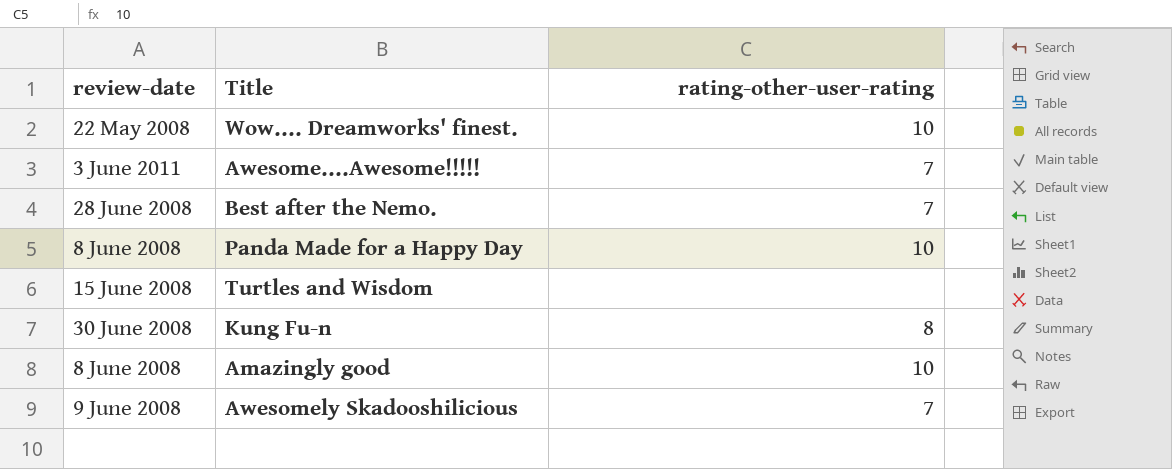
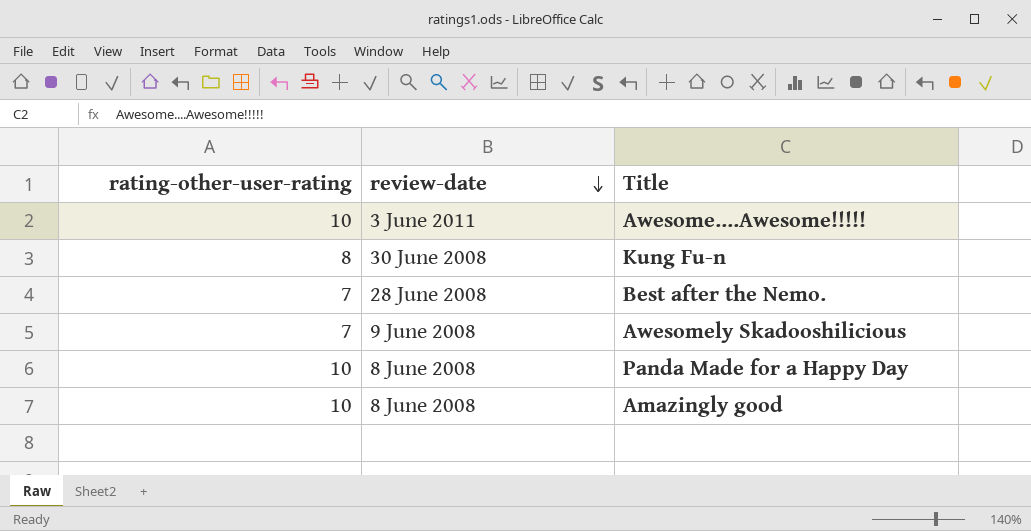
row order: none -> review-date descending
column rating-other-user-rating | position: 3 -> 1
row Wow.... Dreamworks' finest.: 22 May 2008 | 10 -> none
row Turtles and Wisdom: 15 June 2008 | none -> none
Awesome....Awesome!!!!! | rating-other-user-rating: 7 -> 10

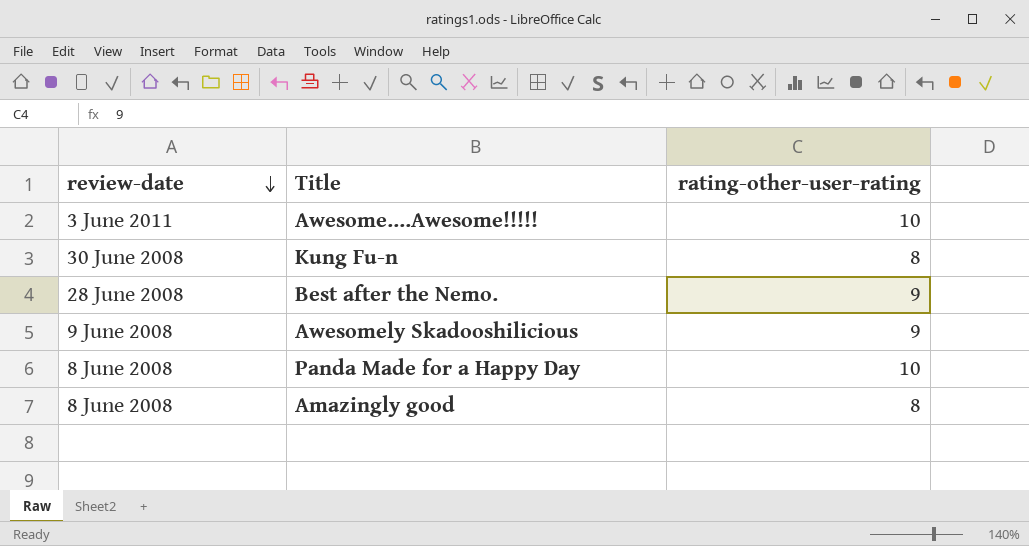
column rating-other-user-rating | position: 1 -> 3
Best after the Nemo. | rating-other-user-rating: 7 -> 9
Awesomely Skadooshilicious | rating-other-user-rating: 7 -> 9
Amazingly good | rating-other-user-rating: 10 -> 8

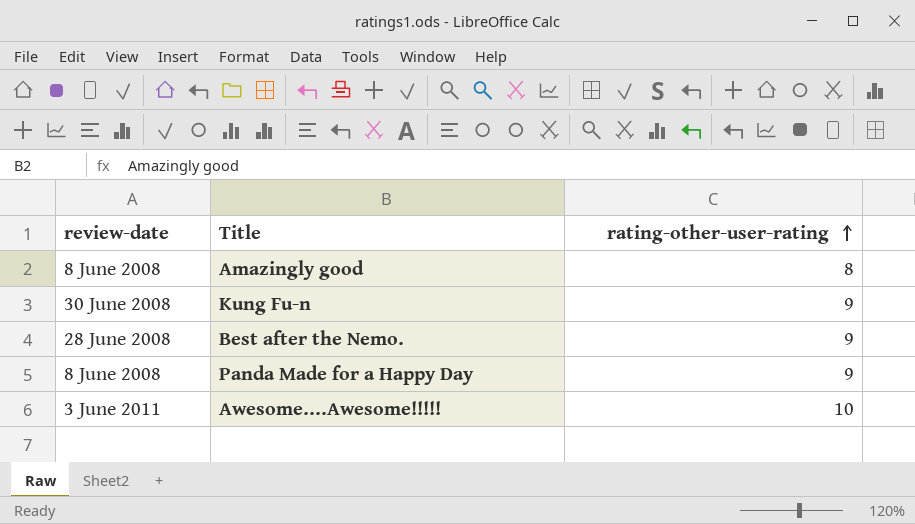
row order: review-date descending -> rating-other-user-rating ascending
row Awesomely Skadooshilicious: 9 June 2008 | 9 -> none
Kung Fu-n | rating-other-user-rating: 8 -> 9
Panda Made for a Happy Day | rating-other-user-rating: 10 -> 9

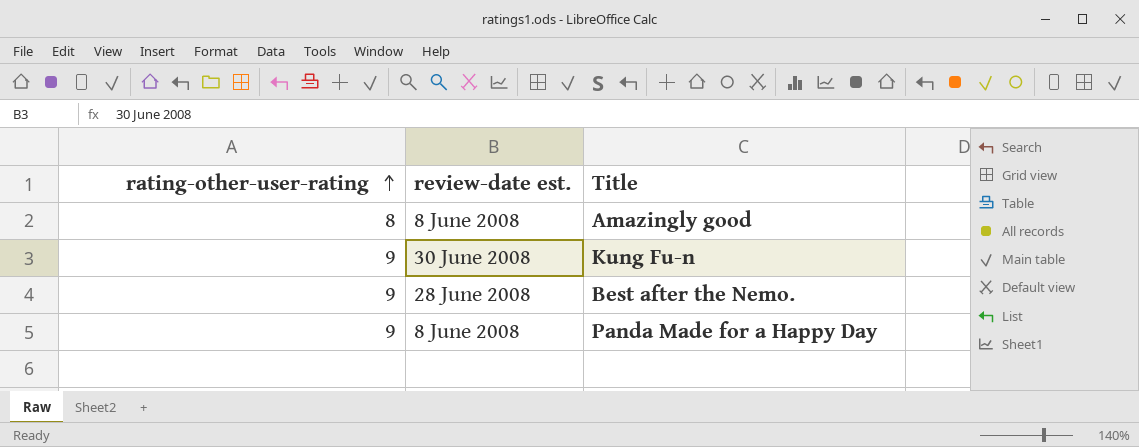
column rating-other-user-rating | position: 3 -> 1
column name: review-date -> review-date est.
row Awesome....Awesome!!!!!: 3 June 2011 | 10 -> none

